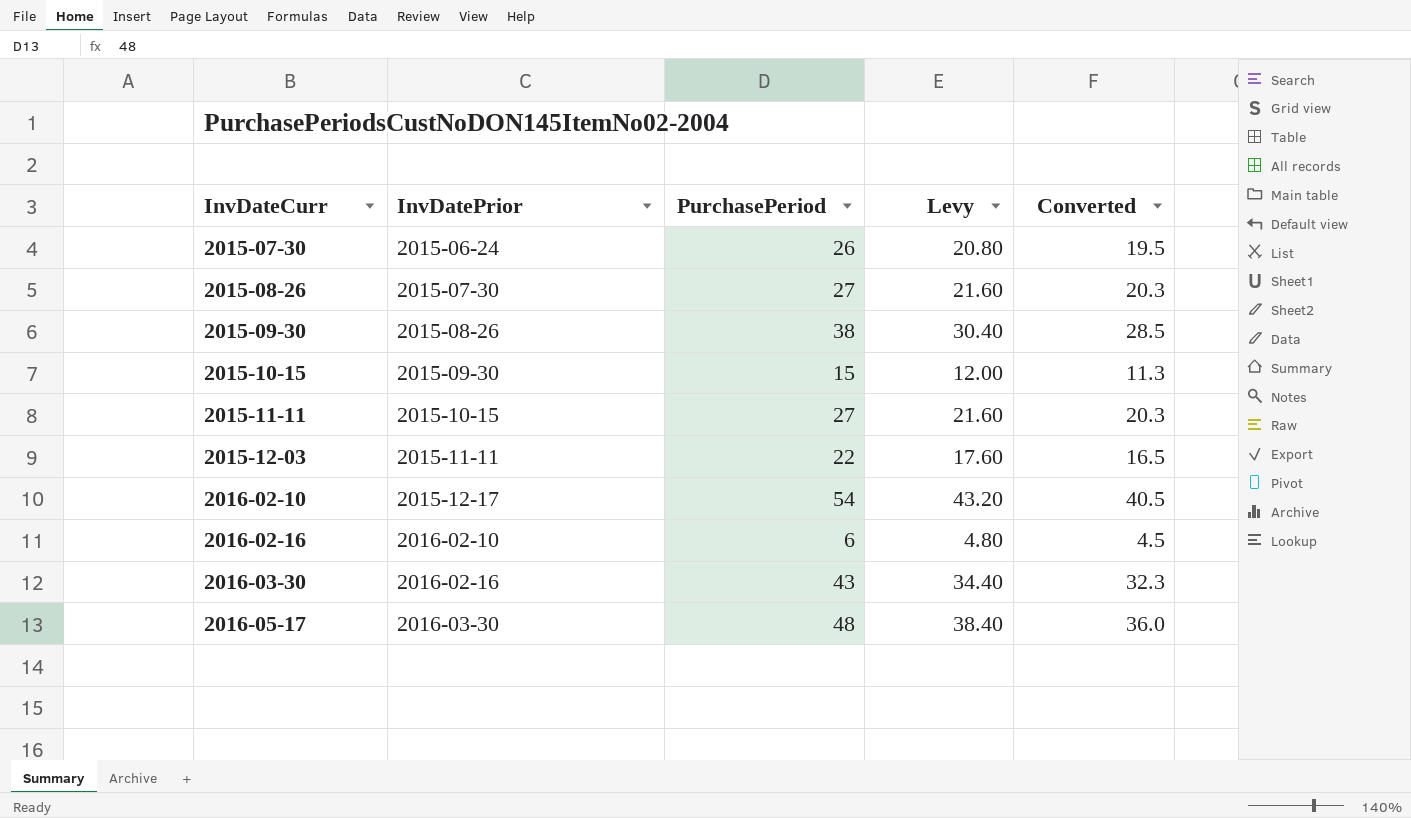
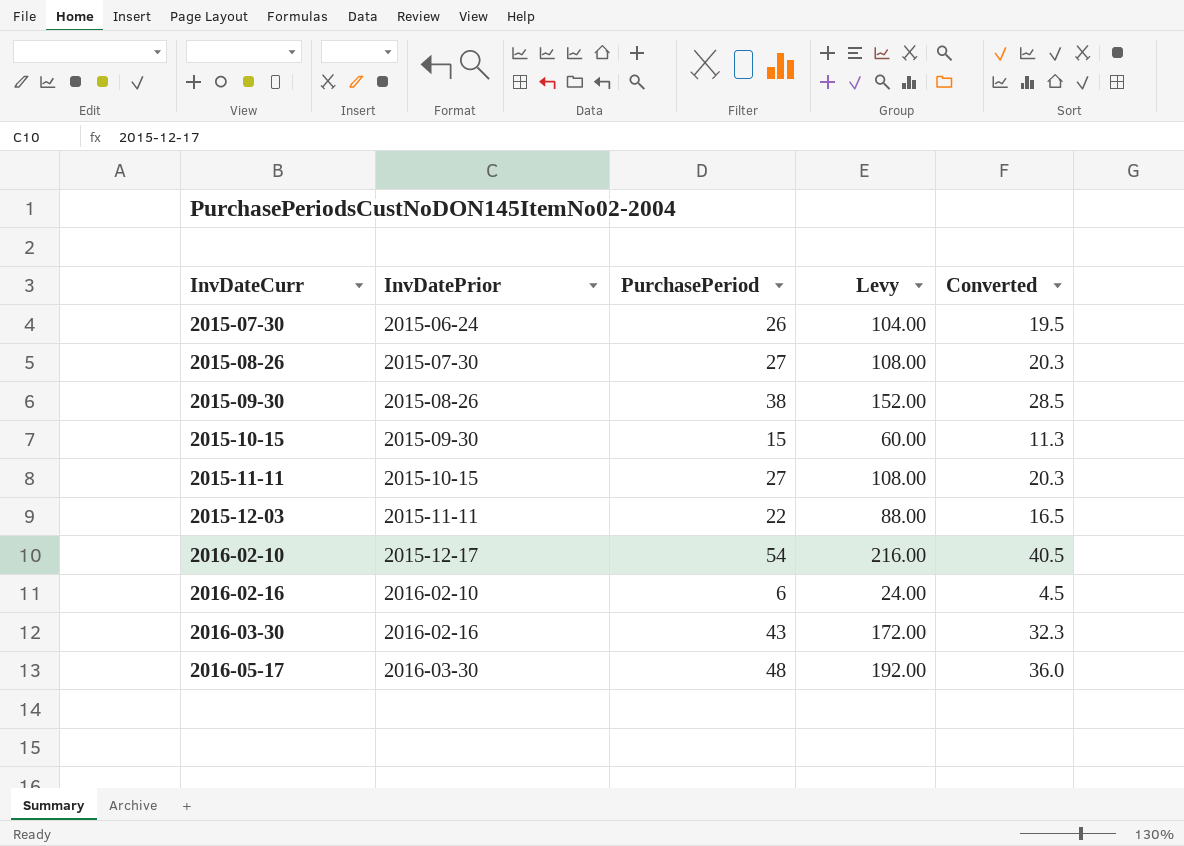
column Levy | formula: [PurchasePeriod] * 0.8 -> [PurchasePeriod] * 4

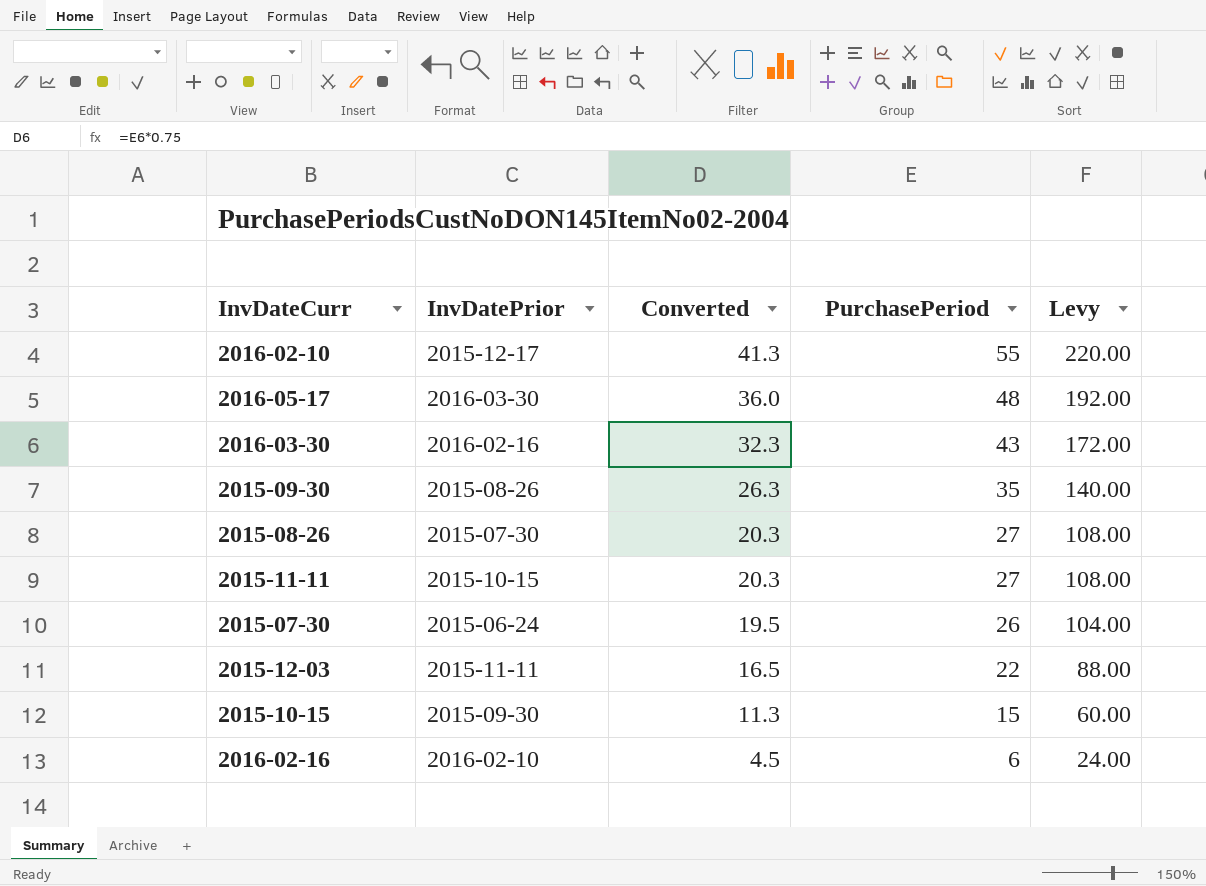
row order: InvDateCurr ascending -> Converted descending
column Converted | position: 5 -> 3
2016-02-10 | Converted: 40.5 -> 41.3
2016-02-10 | PurchasePeriod: 54 -> 55
2016-02-10 | Levy: 216.00 -> 220.00
2015-09-30 | Converted: 28.5 -> 26.3
2015-09-30 | PurchasePeriod: 38 -> 35
2015-09-30 | Levy: 152.00 -> 140.00

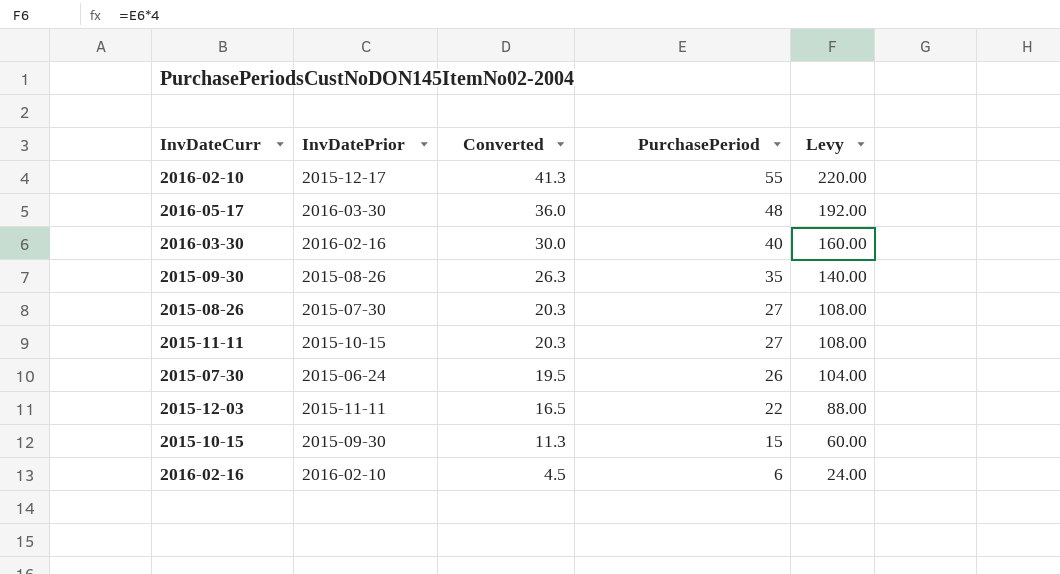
2016-03-30 | Converted: 32.3 -> 30.0
2016-03-30 | PurchasePeriod: 43 -> 40
2016-03-30 | Levy: 172.00 -> 160.00

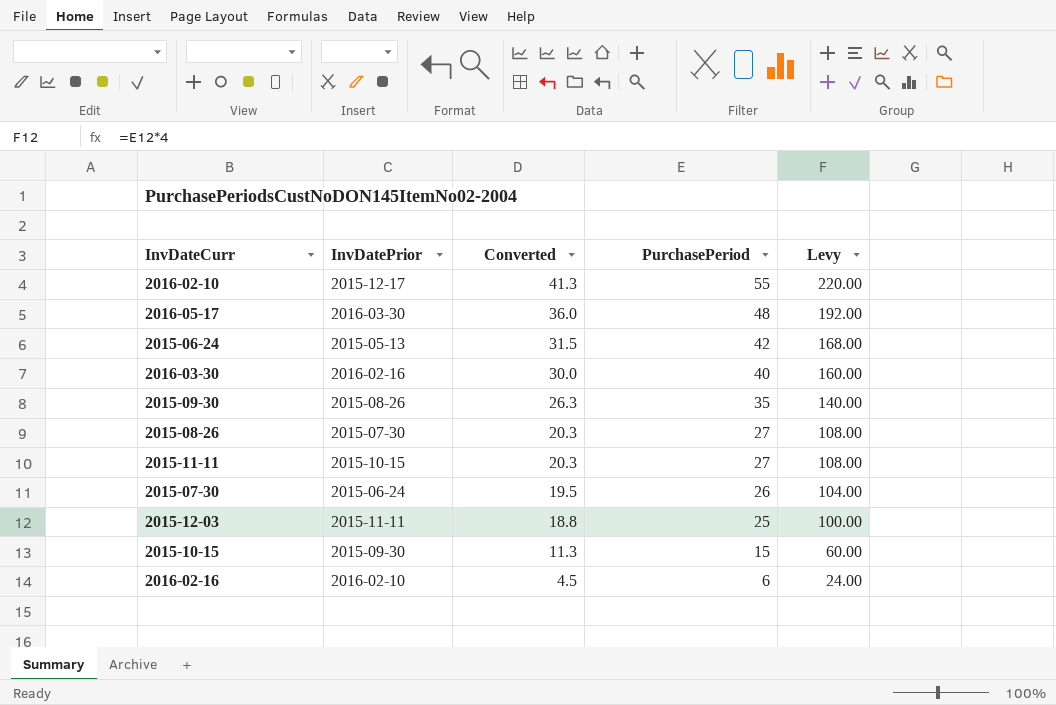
row 2015-06-24: none -> 2015-05-13 | 31.5 | 42 | 168.00
2015-12-03 | Converted: 16.5 -> 18.8
2015-12-03 | PurchasePeriod: 22 -> 25
2015-12-03 | Levy: 88.00 -> 100.00

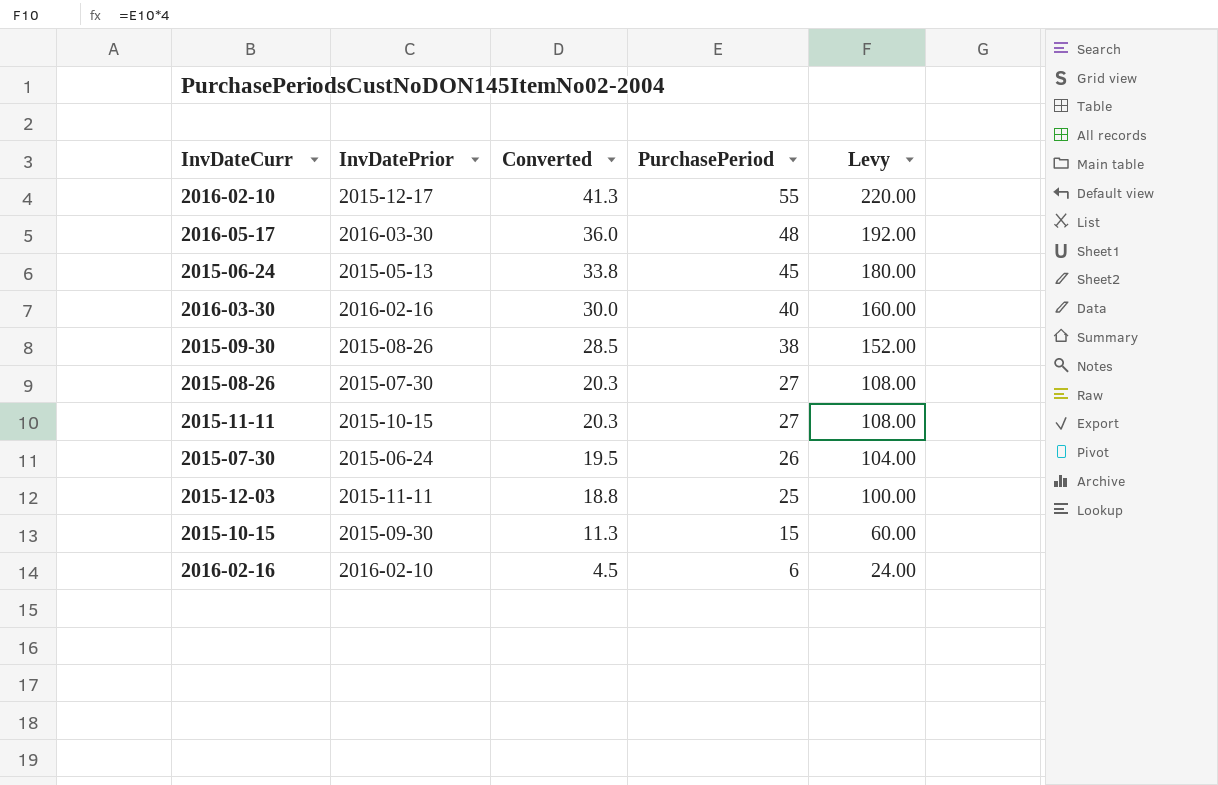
2015-06-24 | Converted: 31.5 -> 33.8
2015-06-24 | PurchasePeriod: 42 -> 45
2015-06-24 | Levy: 168.00 -> 180.00
2015-09-30 | Converted: 26.3 -> 28.5
2015-09-30 | PurchasePeriod: 35 -> 38
2015-09-30 | Levy: 140.00 -> 152.00

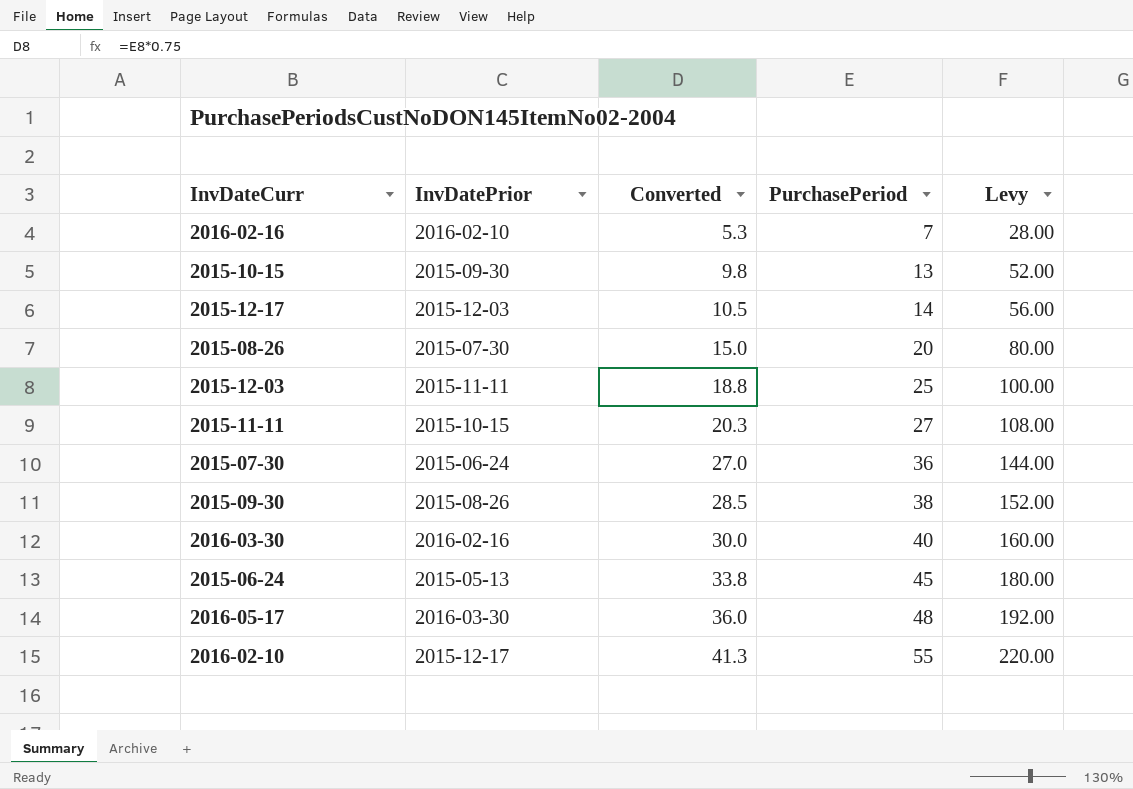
row order: Converted descending -> Converted ascending
2016-02-16 | Converted: 4.5 -> 5.3
2016-02-16 | PurchasePeriod: 6 -> 7
2016-02-16 | Levy: 24.00 -> 28.00
2015-10-15 | Converted: 11.3 -> 9.8
2015-10-15 | PurchasePeriod: 15 -> 13
2015-10-15 | Levy: 60.00 -> 52.00
row 2015-12-17: none -> 2015-12-03 | 10.5 | 14 | 56.00
2015-08-26 | Converted: 20.3 -> 15.0
2015-08-26 | PurchasePeriod: 27 -> 20
2015-08-26 | Levy: 108.00 -> 80.00
2015-07-30 | Converted: 19.5 -> 27.0
2015-07-30 | PurchasePeriod: 26 -> 36
2015-07-30 | Levy: 104.00 -> 144.00

